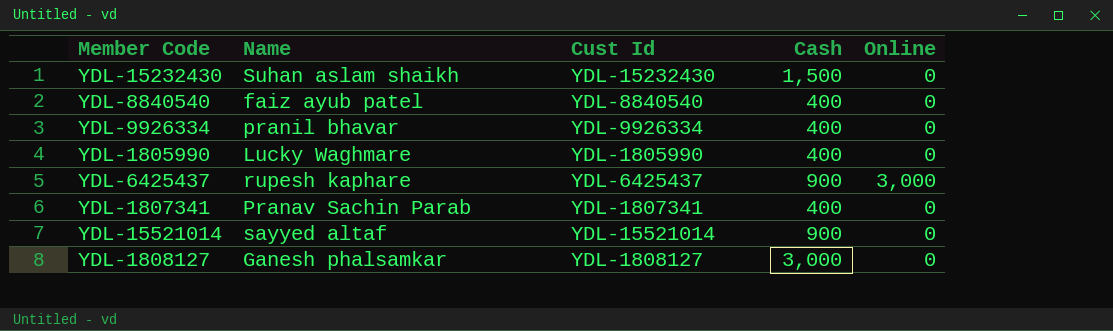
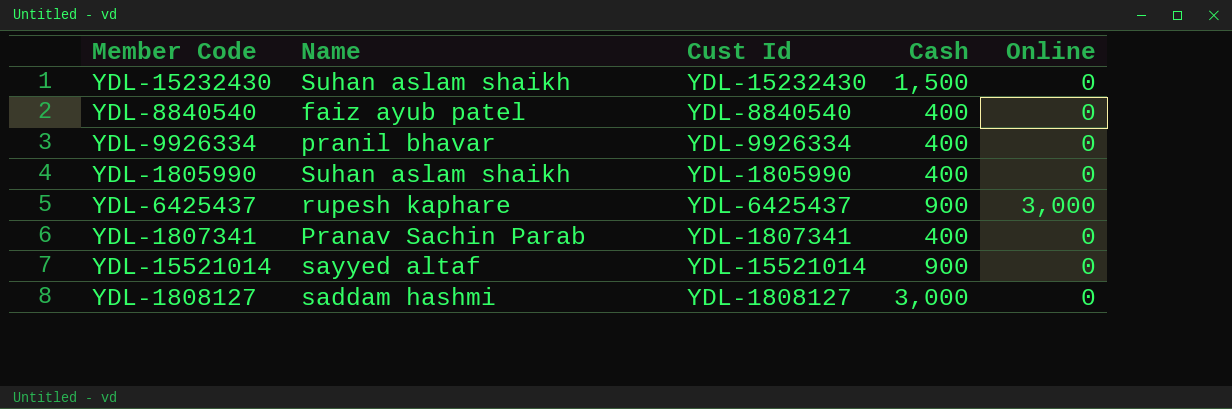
YDL-1805990 | Name: Lucky Waghmare -> Suhan aslam shaikh
YDL-1808127 | Name: Ganesh phalsamkar -> saddam hashmi

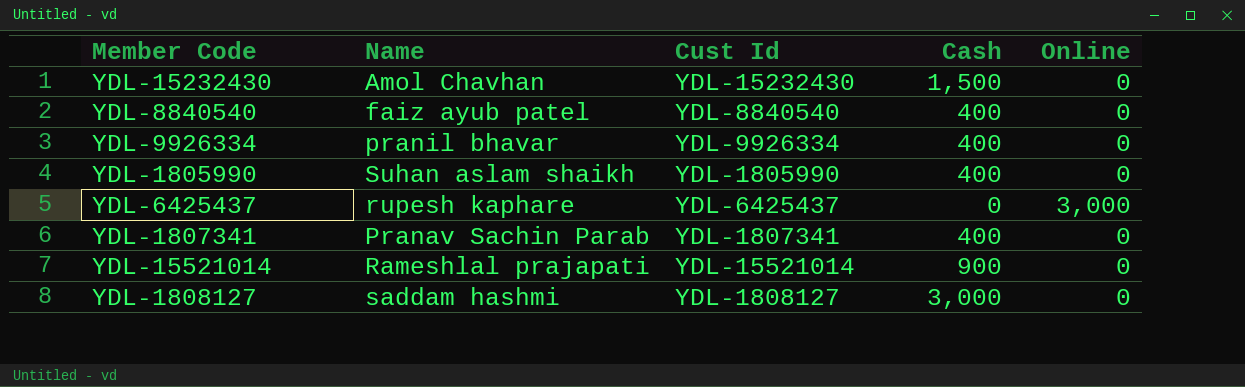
YDL-15232430 | Name: Suhan aslam shaikh -> Amol Chavhan
YDL-6425437 | Cash: 900 -> 0
YDL-15521014 | Name: sayyed altaf -> Rameshlal prajapati

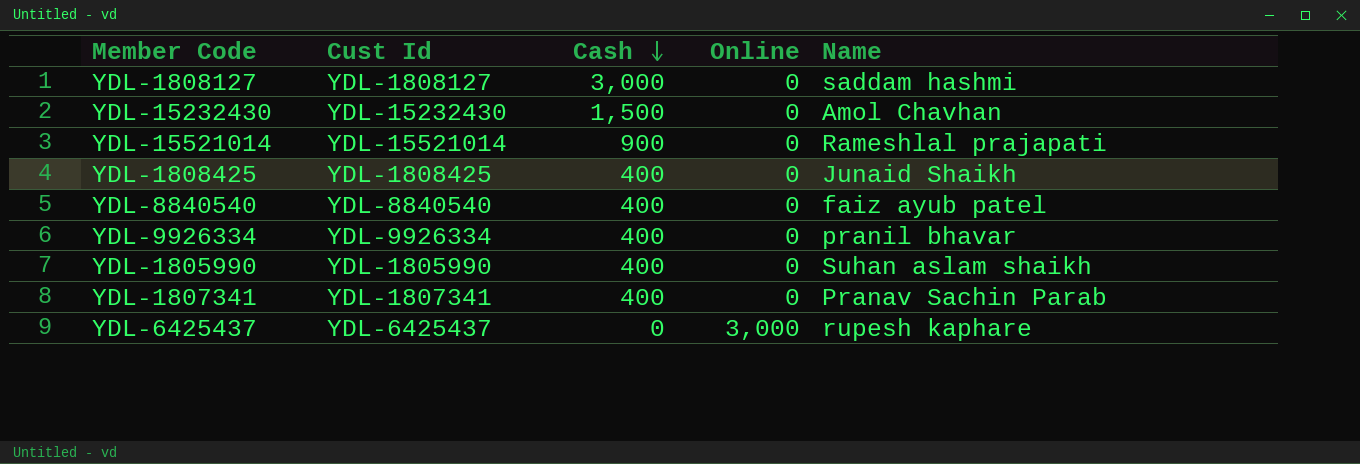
row order: none -> Cash descending
column Name | position: 2 -> 5
row YDL-1808425: none -> YDL-1808425 | 400 | 0 | Junaid Shaikh

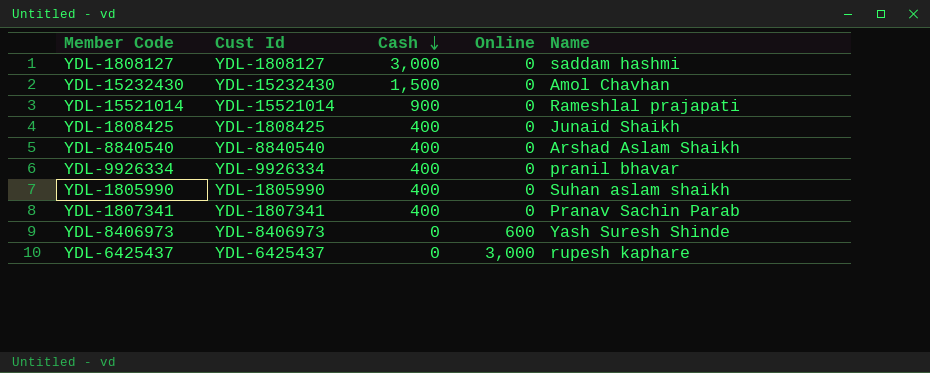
YDL-8840540 | Name: faiz ayub patel -> Arshad Aslam Shaikh
row YDL-8406973: none -> YDL-8406973 | 0 | 600 | Yash Suresh Shinde

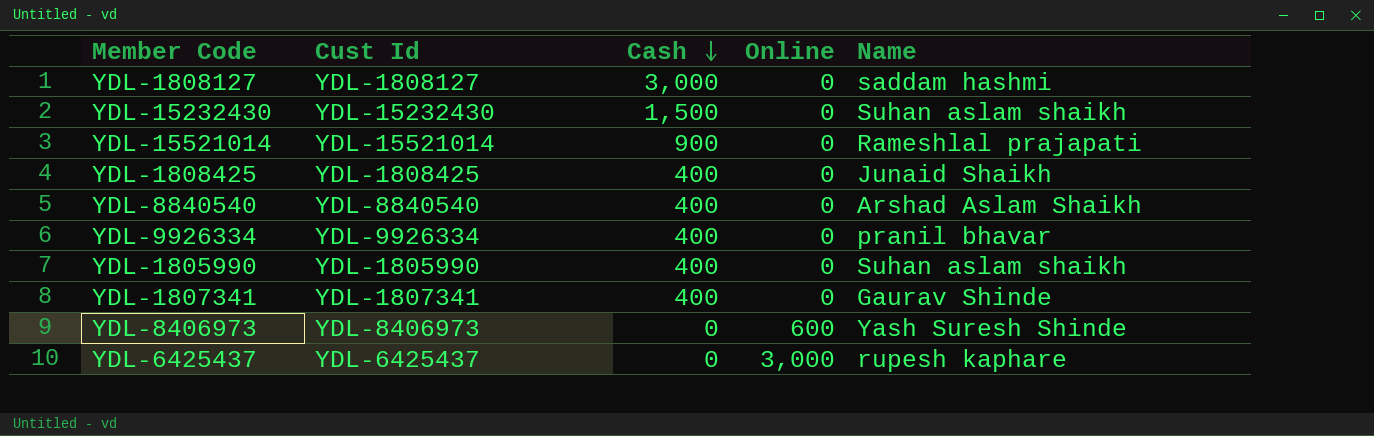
YDL-15232430 | Name: Amol Chavhan -> Suhan aslam shaikh
YDL-1807341 | Name: Pranav Sachin Parab -> Gaurav Shinde

